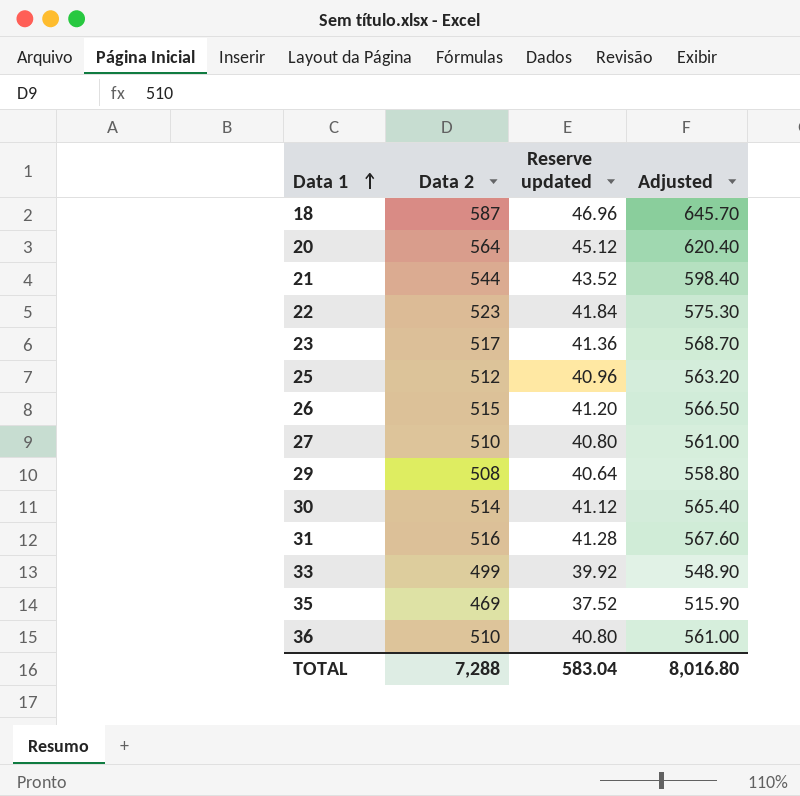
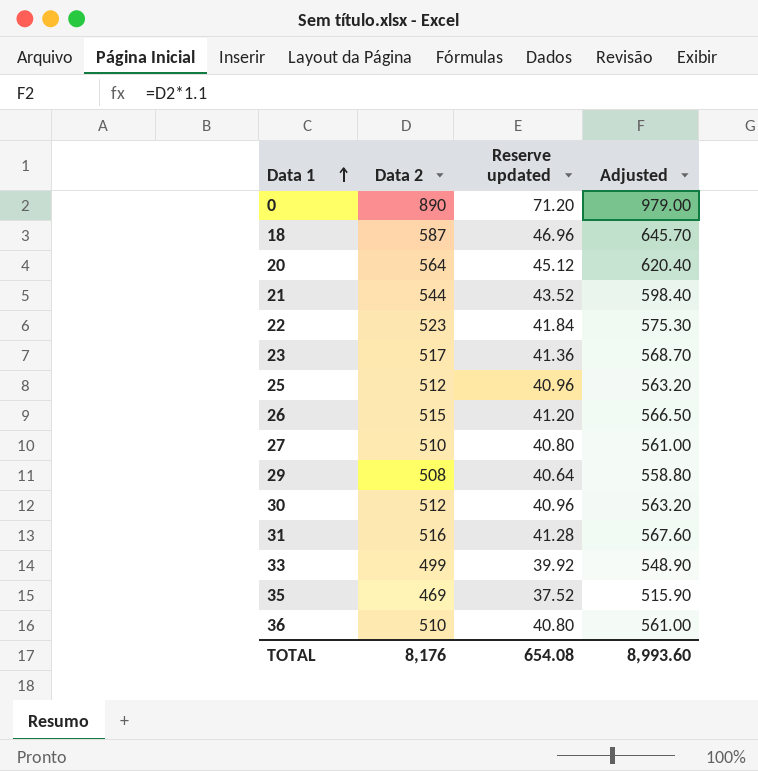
row 0: none -> 890 | 71.20 | 979.00
30 | Data 2: 514 -> 512
30 | Reserve updated: 41.12 -> 40.96
30 | Adjusted: 565.40 -> 563.20
TOTAL | Data 2: 7,288 -> 8,176
TOTAL | Reserve updated: 583.04 -> 654.08
TOTAL | Adjusted: 8,016.80 -> 8,993.60

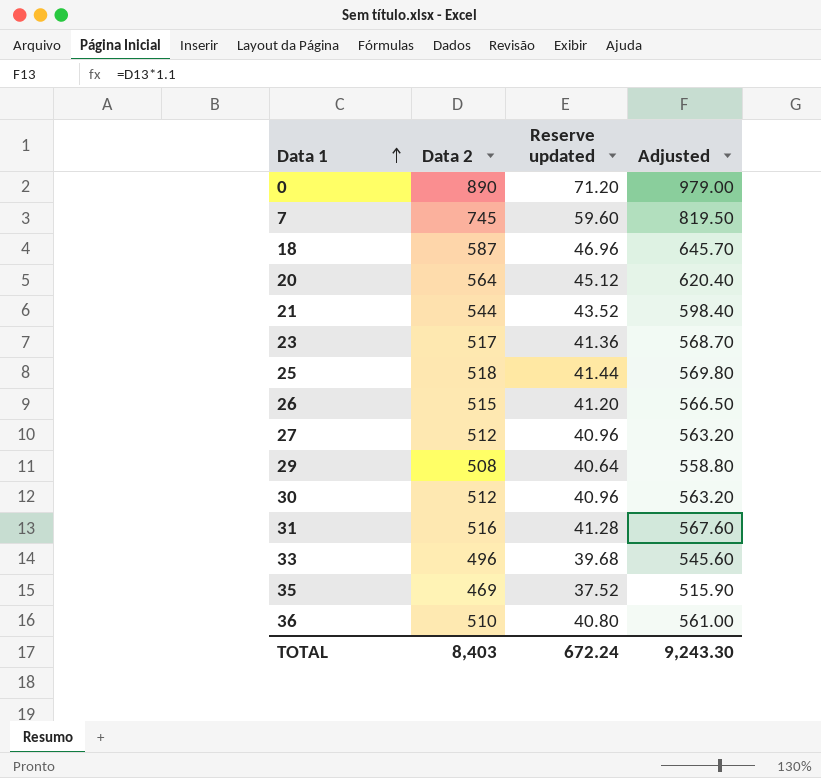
row 22: 523 | 41.84 | 575.30 -> none
row 7: none -> 745 | 59.60 | 819.50
25 | Data 2: 512 -> 518
25 | Reserve updated: 40.96 -> 41.44
25 | Adjusted: 563.20 -> 569.80
27 | Data 2: 510 -> 512
27 | Reserve updated: 40.80 -> 40.96
27 | Adjusted: 561.00 -> 563.20
33 | Data 2: 499 -> 496
33 | Reserve updated: 39.92 -> 39.68
33 | Adjusted: 548.90 -> 545.60
TOTAL | Data 2: 8,176 -> 8,403
TOTAL | Reserve updated: 654.08 -> 672.24
TOTAL | Adjusted: 8,993.60 -> 9,243.30

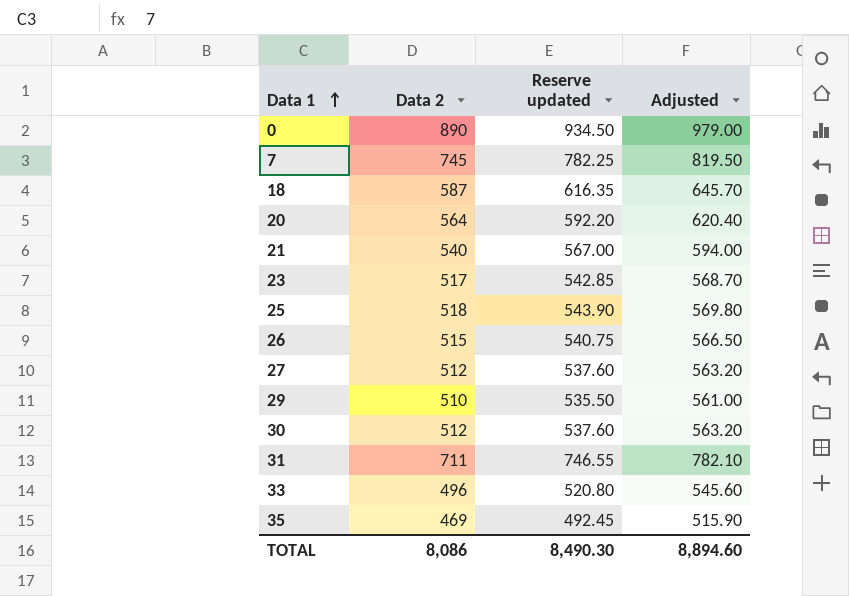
column Reserve updated | formula: [Data 2] * 0.08 -> [Data 2] * 1.05
row 36: 510 | 40.80 | 561.00 -> none
21 | Data 2: 544 -> 540
21 | Adjusted: 598.40 -> 594.00
29 | Data 2: 508 -> 510
29 | Adjusted: 558.80 -> 561.00
31 | Data 2: 516 -> 711
31 | Adjusted: 567.60 -> 782.10
TOTAL | Data 2: 8,403 -> 8,086
TOTAL | Reserve updated: 672.24 -> 8,490.30
TOTAL | Adjusted: 9,243.30 -> 8,894.60

